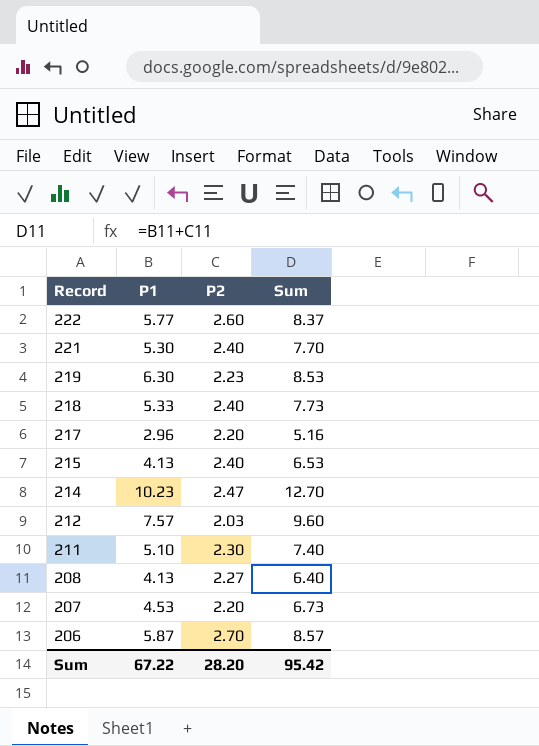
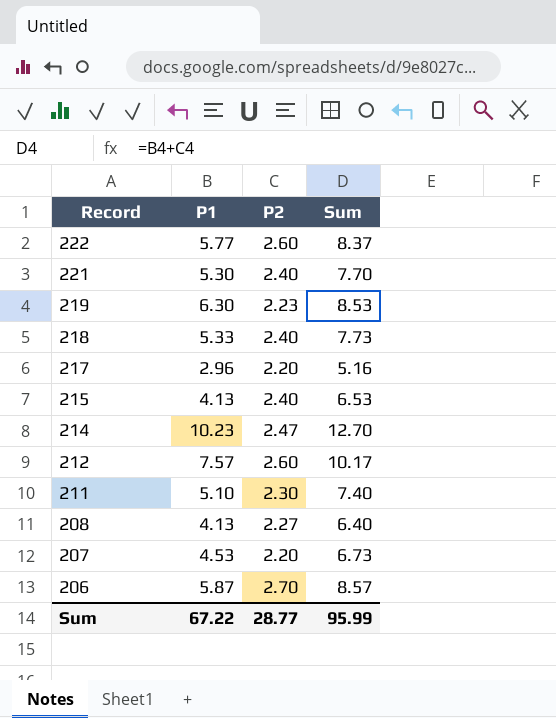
212 | P2: 2.03 -> 2.60
212 | Sum: 9.60 -> 10.17
Sum | P2: 28.20 -> 28.77
Sum | Sum: 95.42 -> 95.99

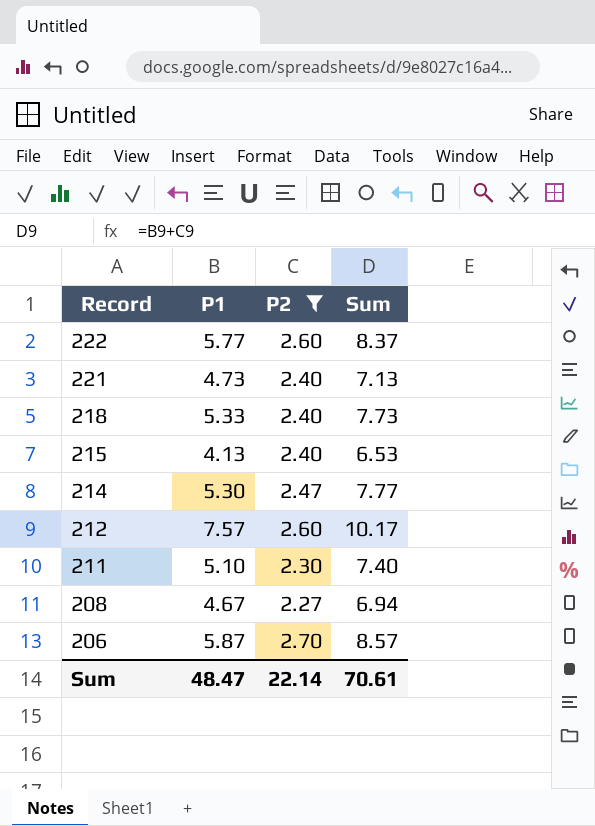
filter: none -> P2 >= 2.27
221 | P1: 5.30 -> 4.73
221 | Sum: 7.70 -> 7.13
214 | P1: 10.23 -> 5.30
214 | Sum: 12.70 -> 7.77
208 | P1: 4.13 -> 4.67
208 | Sum: 6.40 -> 6.94
Sum | P1: 67.22 -> 48.47
Sum | P2: 28.77 -> 22.14
Sum | Sum: 95.99 -> 70.61

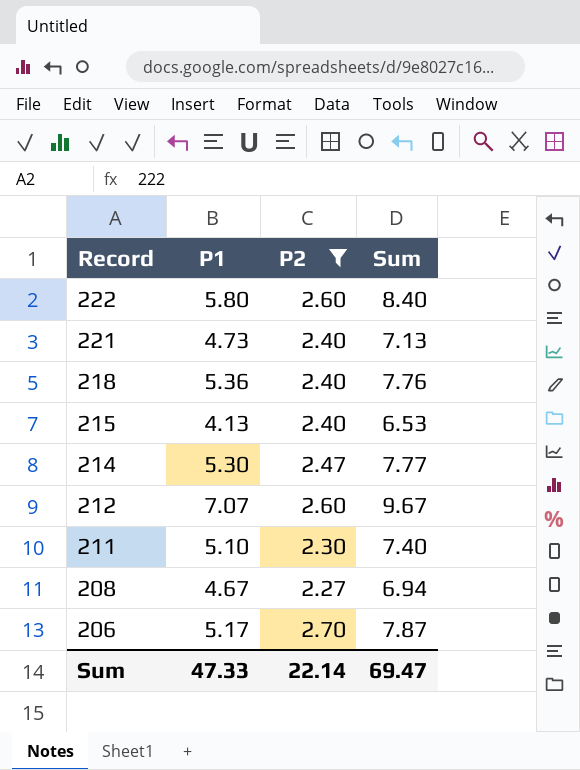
222 | P1: 5.77 -> 5.80
222 | Sum: 8.37 -> 8.40
218 | P1: 5.33 -> 5.36
218 | Sum: 7.73 -> 7.76
212 | P1: 7.57 -> 7.07
212 | Sum: 10.17 -> 9.67
206 | P1: 5.87 -> 5.17
206 | Sum: 8.57 -> 7.87
Sum | P1: 48.47 -> 47.33
Sum | Sum: 70.61 -> 69.47

